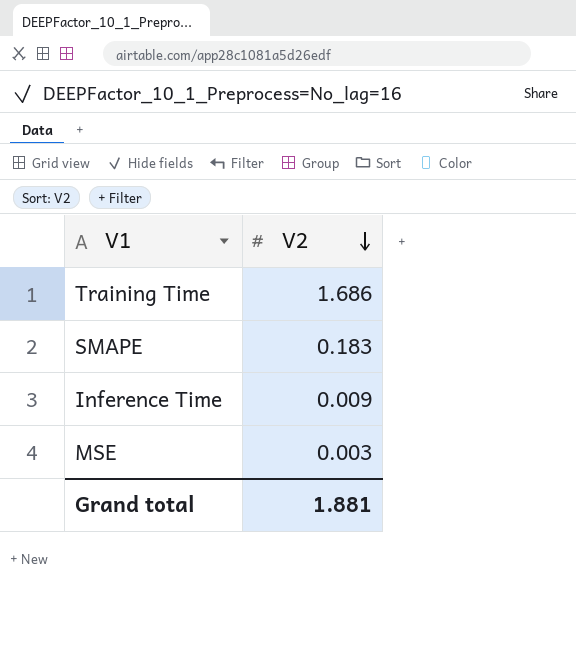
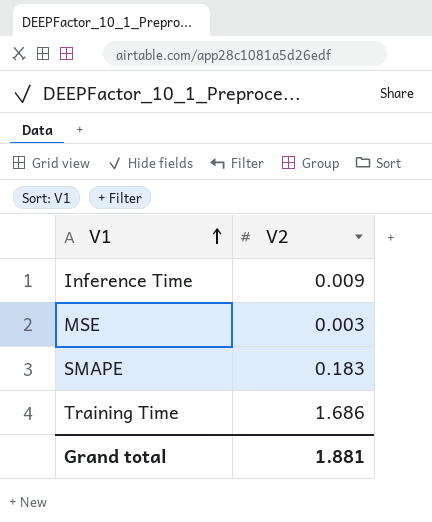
row order: V2 descending -> V1 ascending

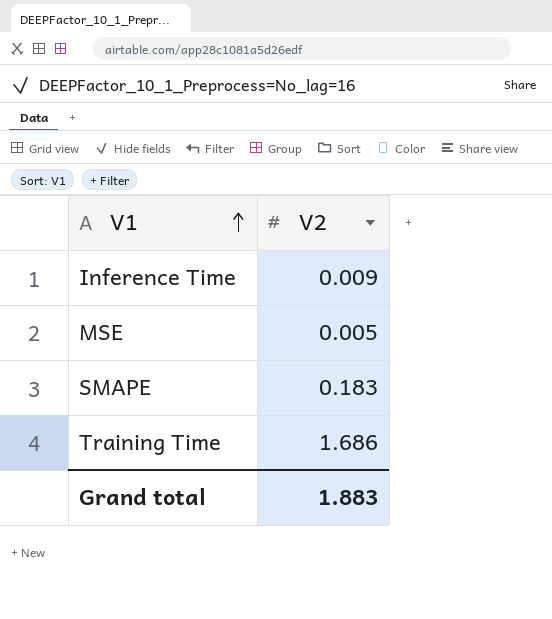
MSE | V2: 0.003 -> 0.005
Grand total | V2: 1.881 -> 1.883

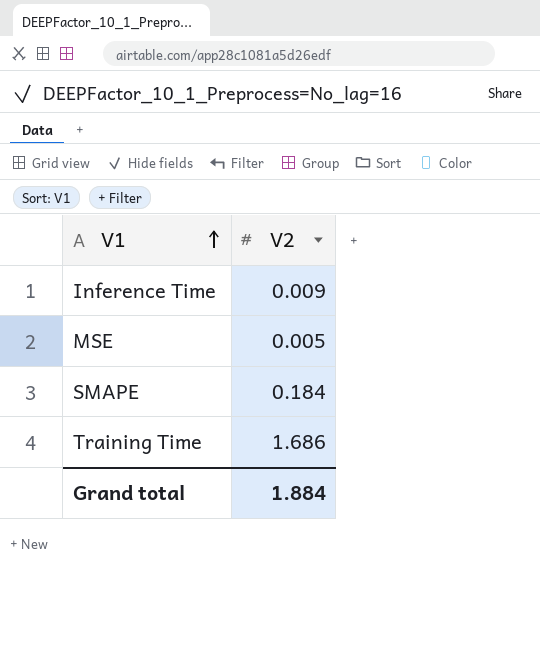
SMAPE | V2: 0.183 -> 0.184
Grand total | V2: 1.883 -> 1.884

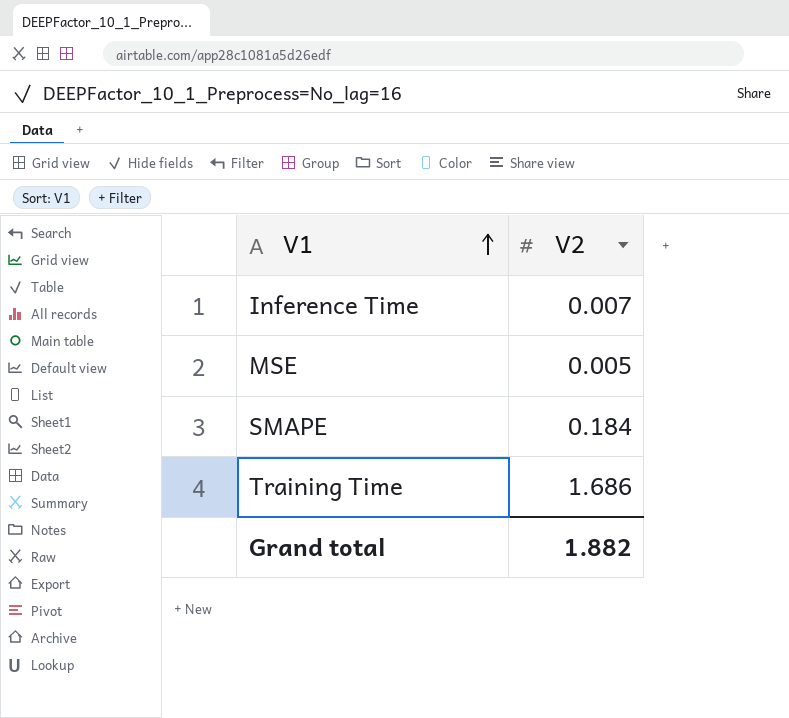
Inference Time | V2: 0.009 -> 0.007
Grand total | V2: 1.884 -> 1.882

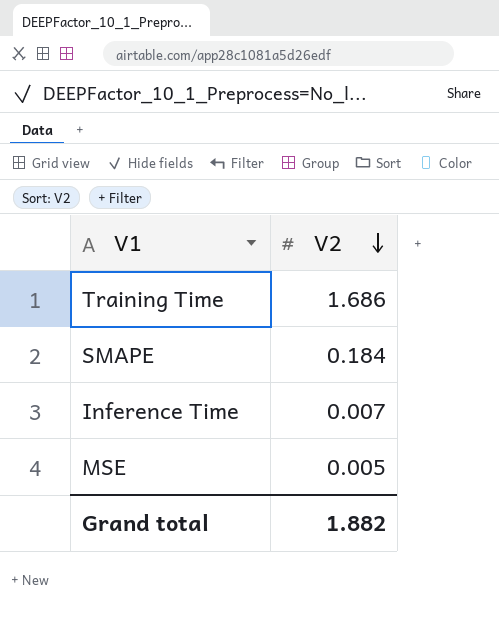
row order: V1 ascending -> V2 descending

